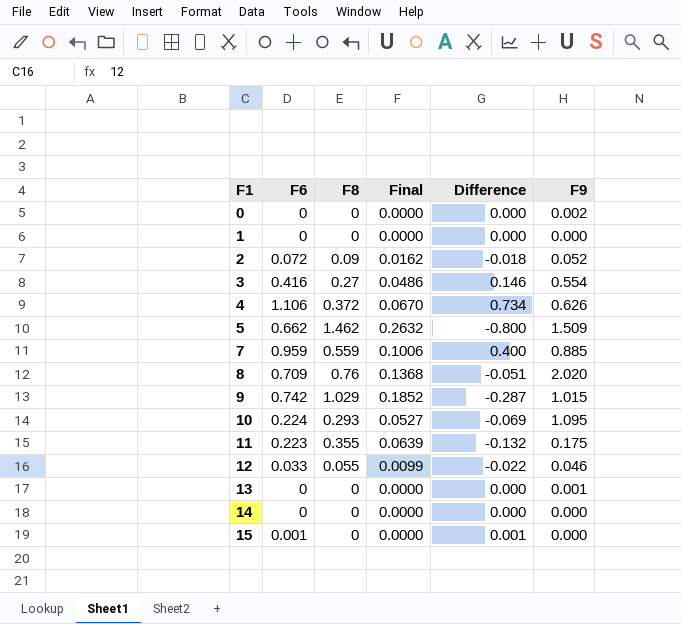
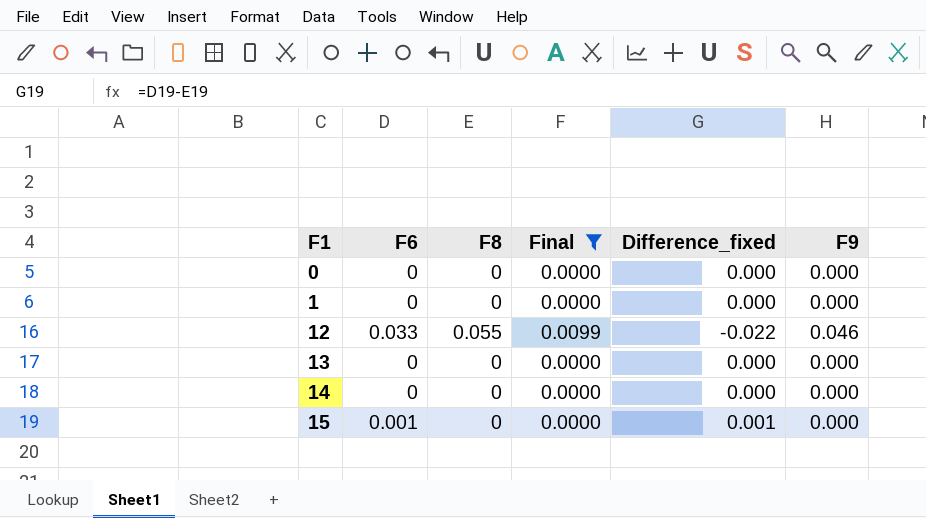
filter: none -> Final <= 0.0099
column name: Difference -> Difference_fixed
0 | F9: 0.002 -> 0.000
13 | F9: 0.001 -> 0.000

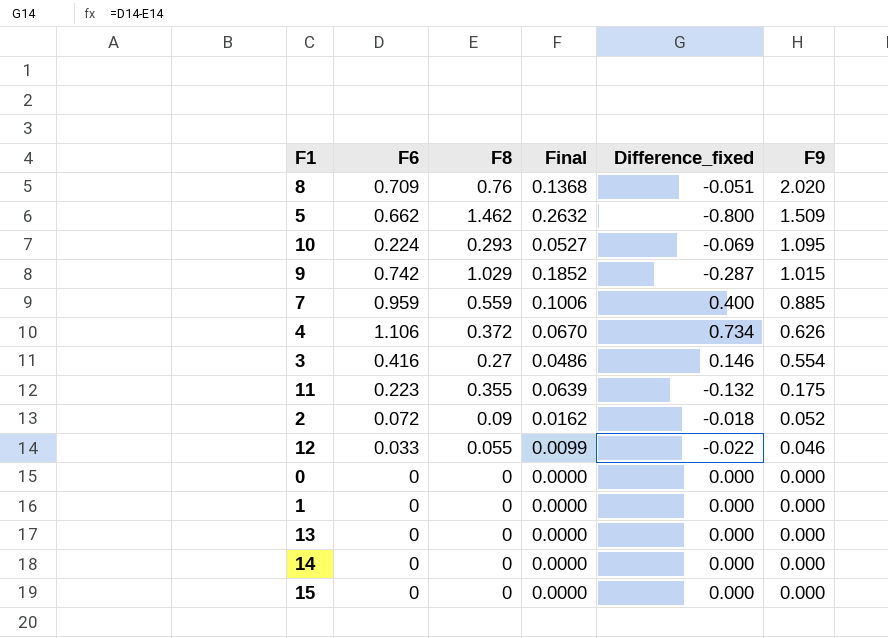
filter: Final <= 0.0099 -> none
row order: F1 ascending -> F9 descending
15 | F6: 0.001 -> 0
15 | Difference_fixed: 0.001 -> 0.000

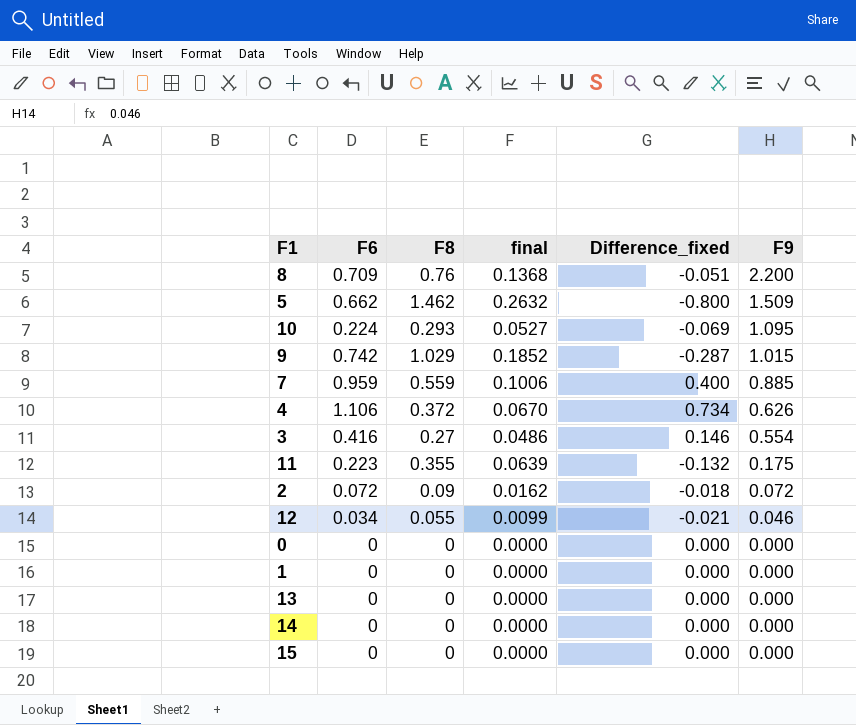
column name: Final -> final
8 | F9: 2.020 -> 2.200
2 | F9: 0.052 -> 0.072
12 | F6: 0.033 -> 0.034
12 | Difference_fixed: -0.022 -> -0.021

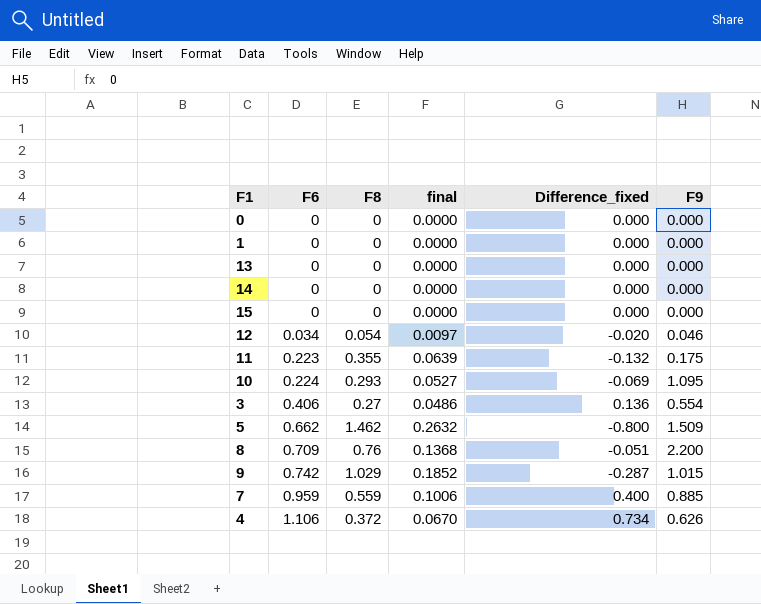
row order: F9 descending -> F6 ascending
row 2: 0.072 | 0.09 | 0.0162 | -0.018 | 0.072 -> none
12 | F8: 0.055 -> 0.054
12 | final: 0.0099 -> 0.0097
12 | Difference_fixed: -0.021 -> -0.020
3 | F6: 0.416 -> 0.406
3 | Difference_fixed: 0.146 -> 0.136

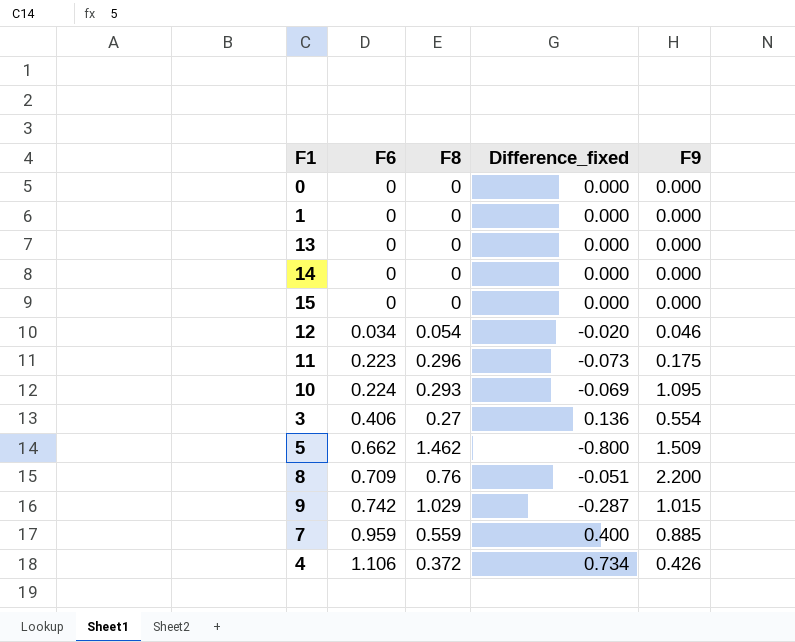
column final | formula: [F8] * 0.18 -> none
11 | F8: 0.355 -> 0.296
11 | Difference_fixed: -0.132 -> -0.073
4 | F9: 0.626 -> 0.426

